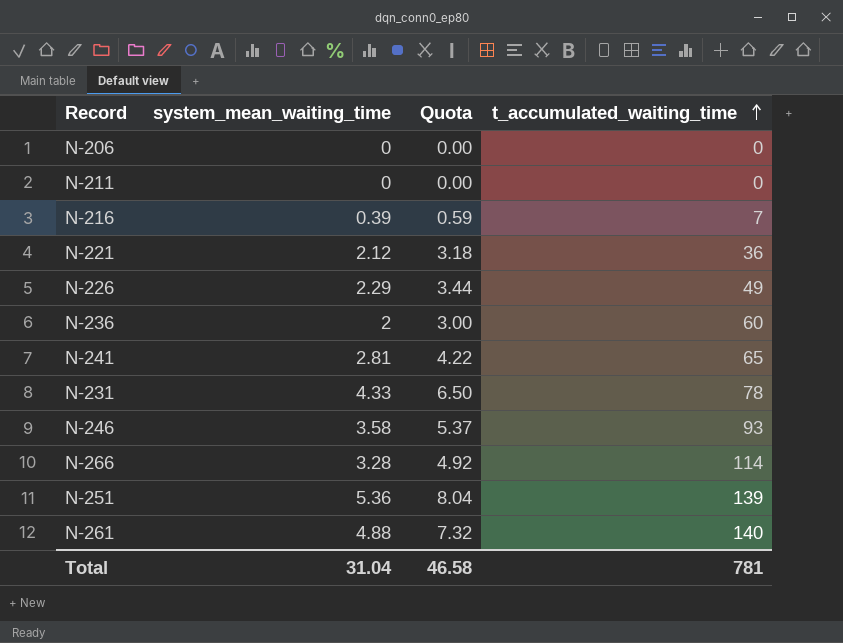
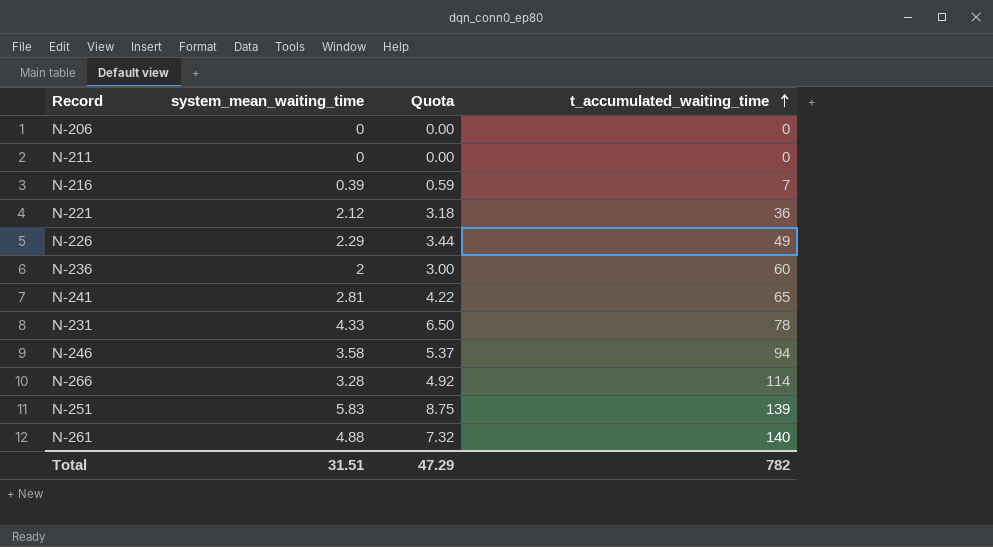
N-246 | t_accumulated_waiting_time: 93 -> 94
N-251 | system_mean_waiting_time: 5.36 -> 5.83
N-251 | Quota: 8.04 -> 8.75
Total | system_mean_waiting_time: 31.04 -> 31.51
Total | Quota: 46.58 -> 47.29
Total | t_accumulated_waiting_time: 781 -> 782

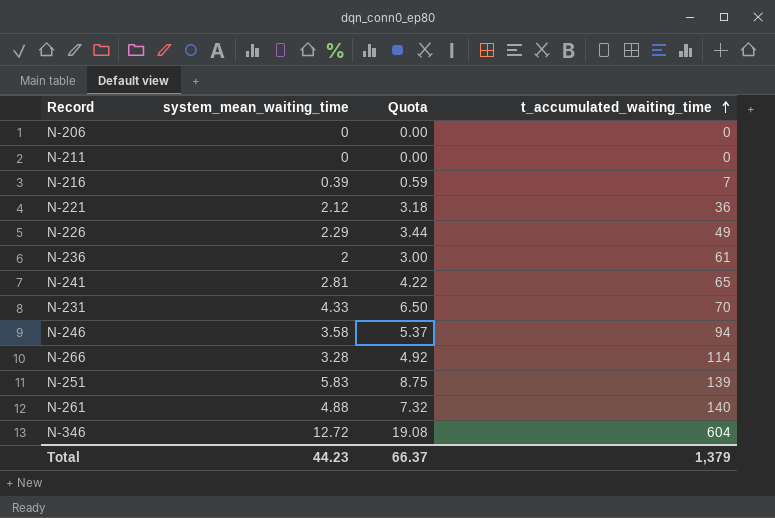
N-236 | t_accumulated_waiting_time: 60 -> 61
N-231 | t_accumulated_waiting_time: 78 -> 70
row N-346: none -> 12.72 | 19.08 | 604
Total | system_mean_waiting_time: 31.51 -> 44.23
Total | Quota: 47.29 -> 66.37
Total | t_accumulated_waiting_time: 782 -> 1,379

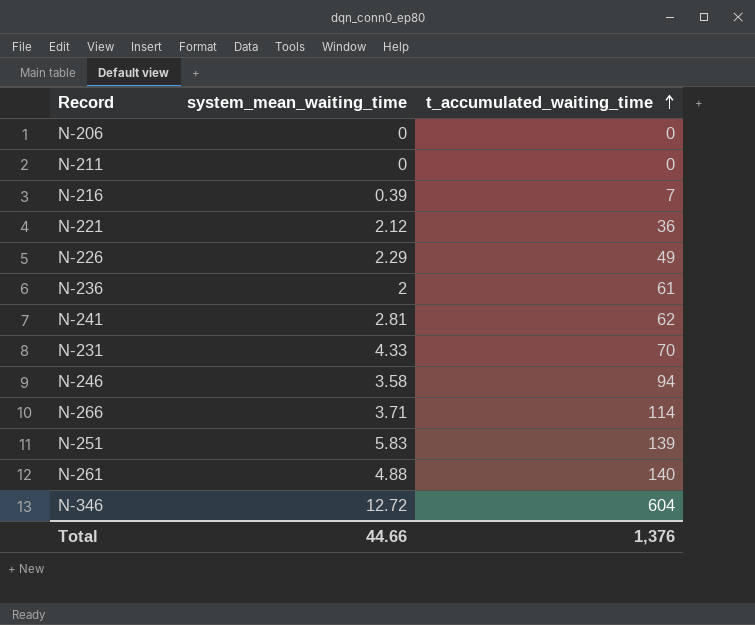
column Quota | formula: [system_mean_waiting_time] * 1.5 -> none
N-241 | t_accumulated_waiting_time: 65 -> 62
N-266 | system_mean_waiting_time: 3.28 -> 3.71
Total | system_mean_waiting_time: 44.23 -> 44.66
Total | t_accumulated_waiting_time: 1,379 -> 1,376

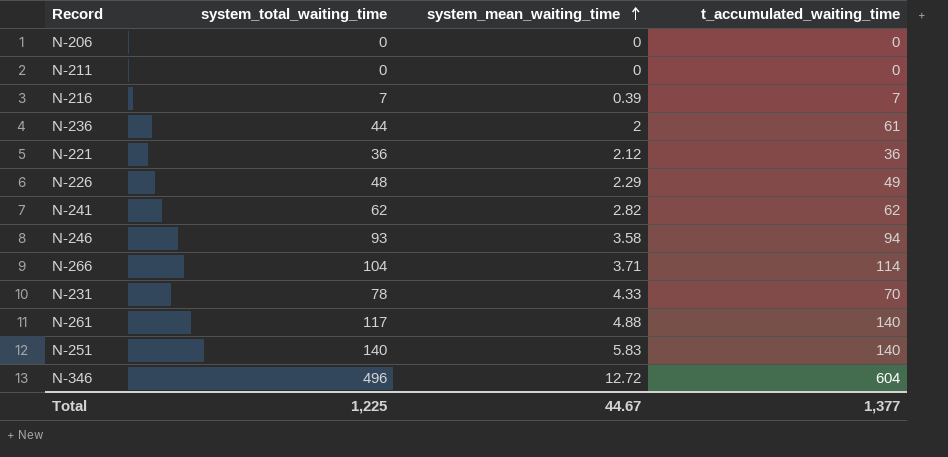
row order: t_accumulated_waiting_time ascending -> system_mean_waiting_time ascending
column system_total_waiting_time | position: none -> 2
N-241 | system_mean_waiting_time: 2.81 -> 2.82
N-251 | t_accumulated_waiting_time: 139 -> 140
Total | system_mean_waiting_time: 44.66 -> 44.67
Total | t_accumulated_waiting_time: 1,376 -> 1,377

